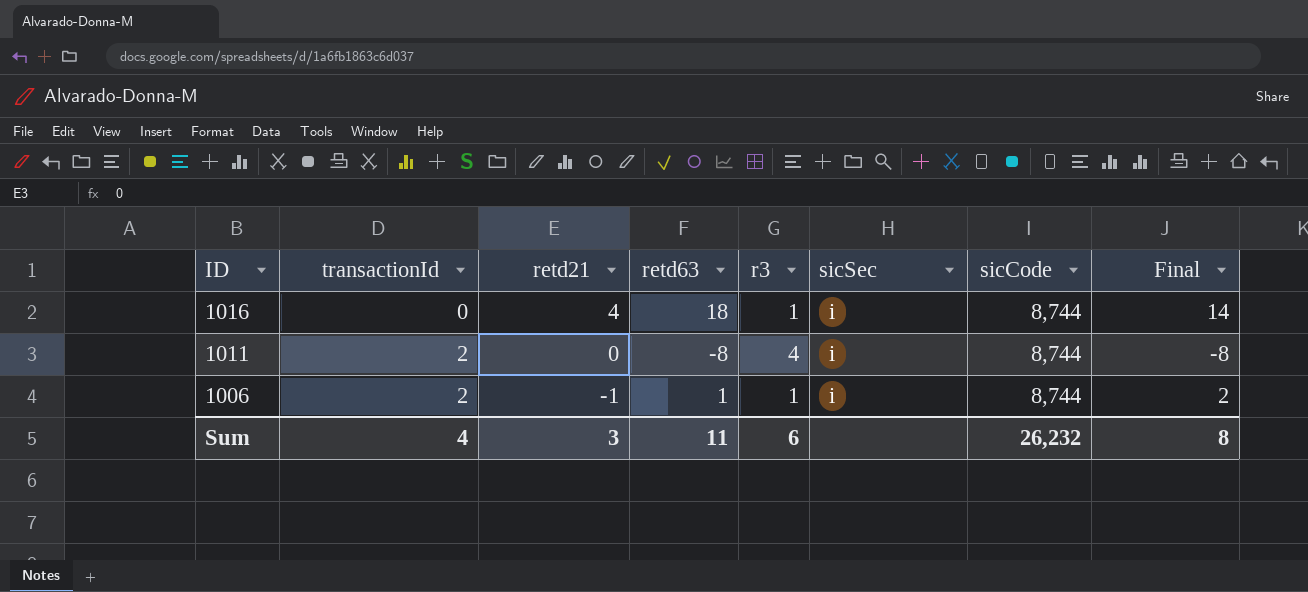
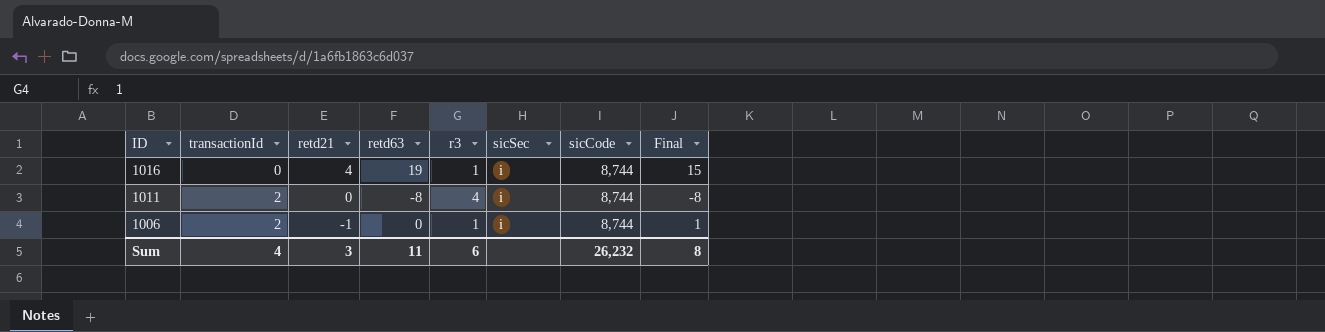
1016 | retd63: 18 -> 19
1016 | Final: 14 -> 15
1006 | retd63: 1 -> 0
1006 | Final: 2 -> 1

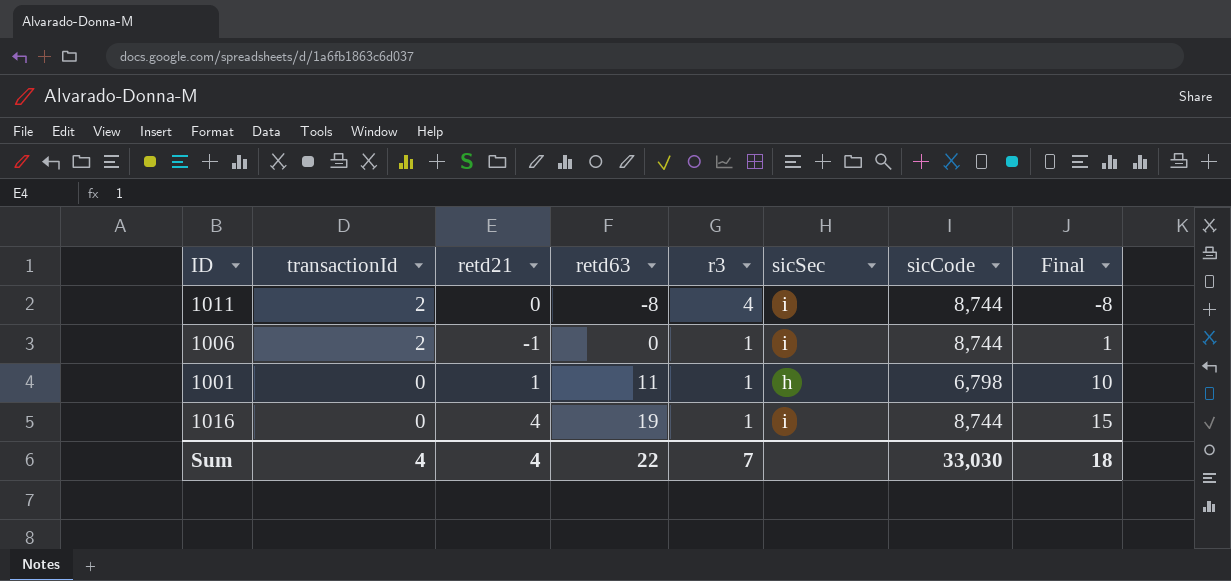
row order: ID descending -> transactionId descending
row 1001: none -> 0 | 1 | 11 | 1 | h | 6,798 | 10
Sum | retd21: 3 -> 4
Sum | retd63: 11 -> 22
Sum | r3: 6 -> 7
Sum | sicCode: 26,232 -> 33,030
Sum | Final: 8 -> 18

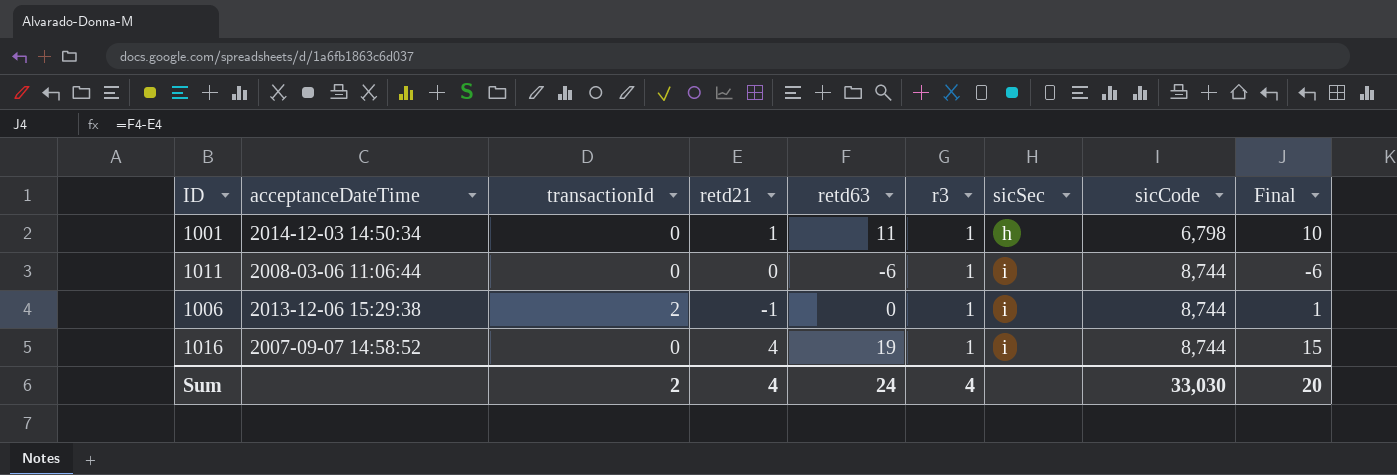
row order: transactionId descending -> sicSec ascending
column acceptanceDateTime | position: none -> 2
1011 | transactionId: 2 -> 0
1011 | retd63: -8 -> -6
1011 | r3: 4 -> 1
1011 | Final: -8 -> -6
Sum | transactionId: 4 -> 2
Sum | retd63: 22 -> 24
Sum | r3: 7 -> 4
Sum | Final: 18 -> 20

